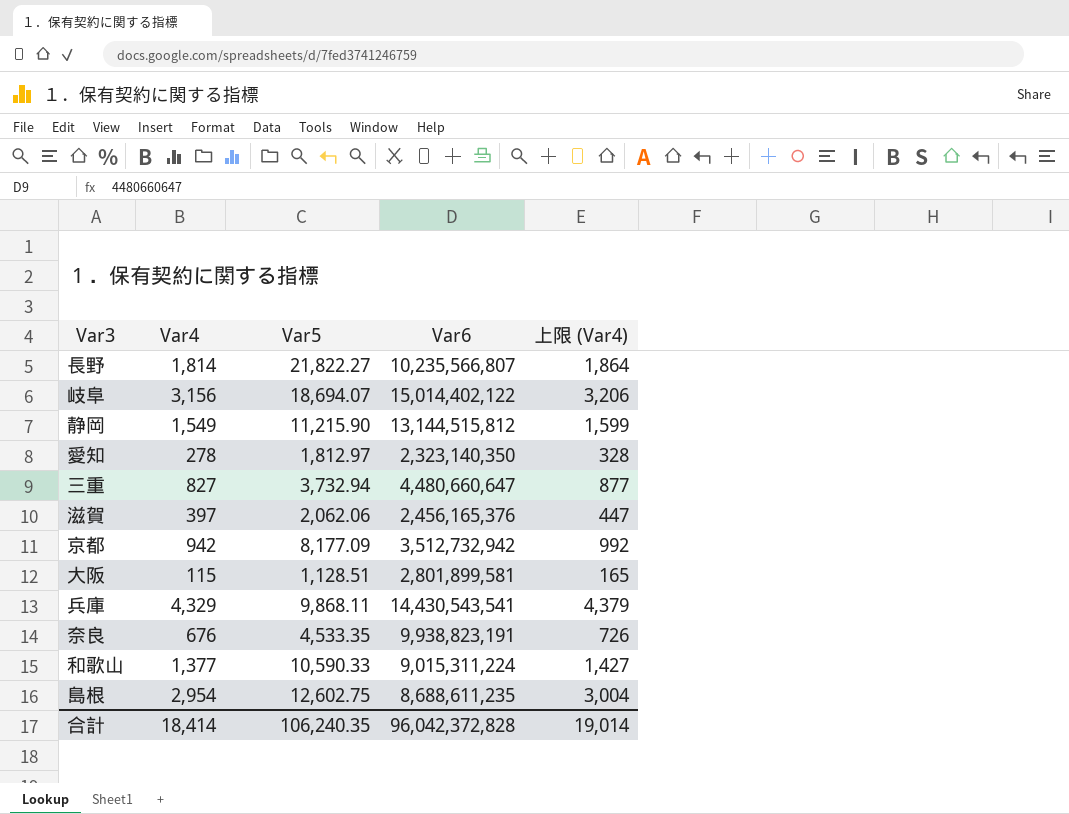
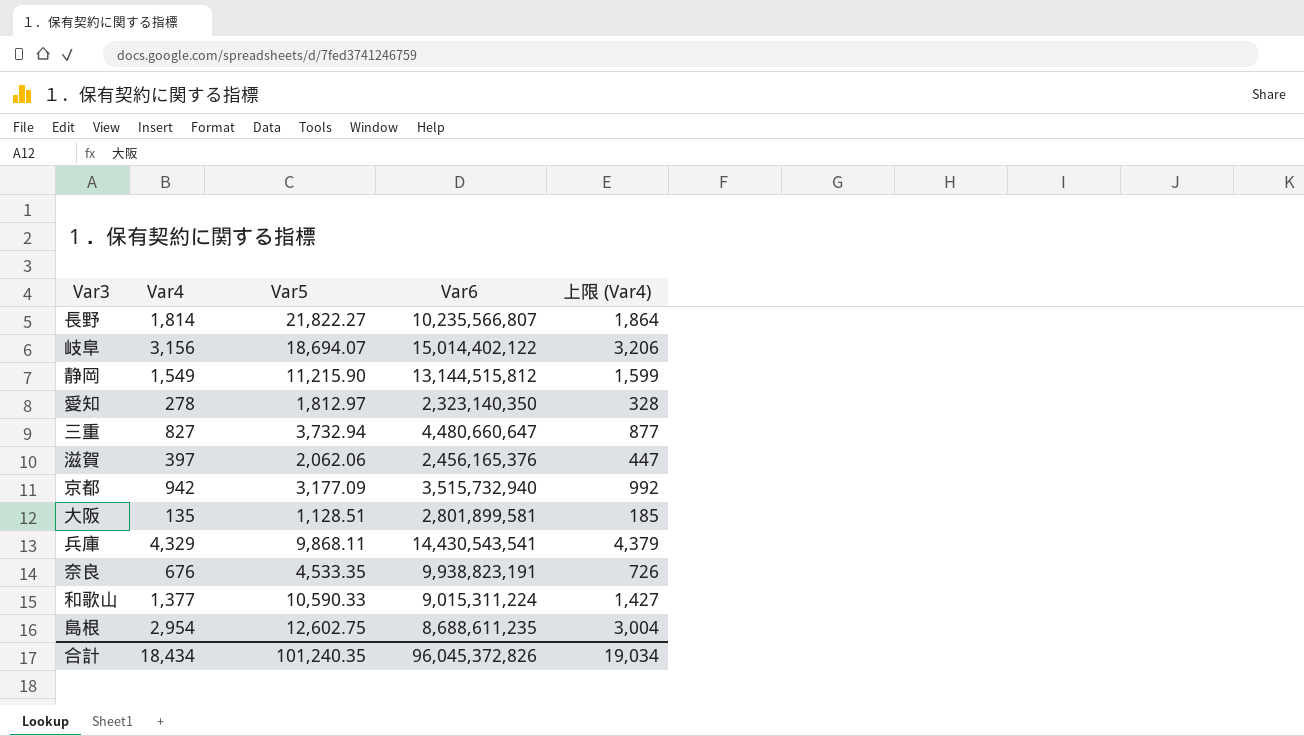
京都 | Var5: 8,177.09 -> 3,177.09
京都 | Var6: 3,512,732,942 -> 3,515,732,940
大阪 | Var4: 115 -> 135
大阪 | 上限 (Var4): 165 -> 185
合計 | Var4: 18,414 -> 18,434
合計 | Var5: 106,240.35 -> 101,240.35
合計 | Var6: 96,042,372,828 -> 96,045,372,826
合計 | 上限 (Var4): 19,014 -> 19,034

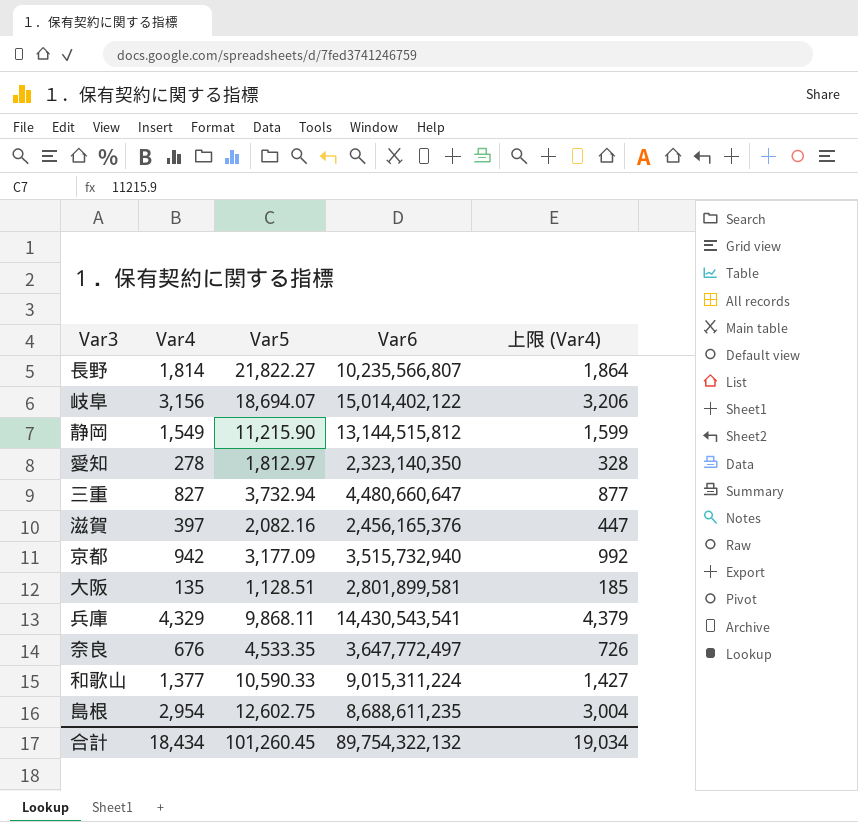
滋賀 | Var5: 2,062.06 -> 2,082.16
奈良 | Var6: 9,938,823,191 -> 3,647,772,497
合計 | Var5: 101,240.35 -> 101,260.45
合計 | Var6: 96,045,372,826 -> 89,754,322,132

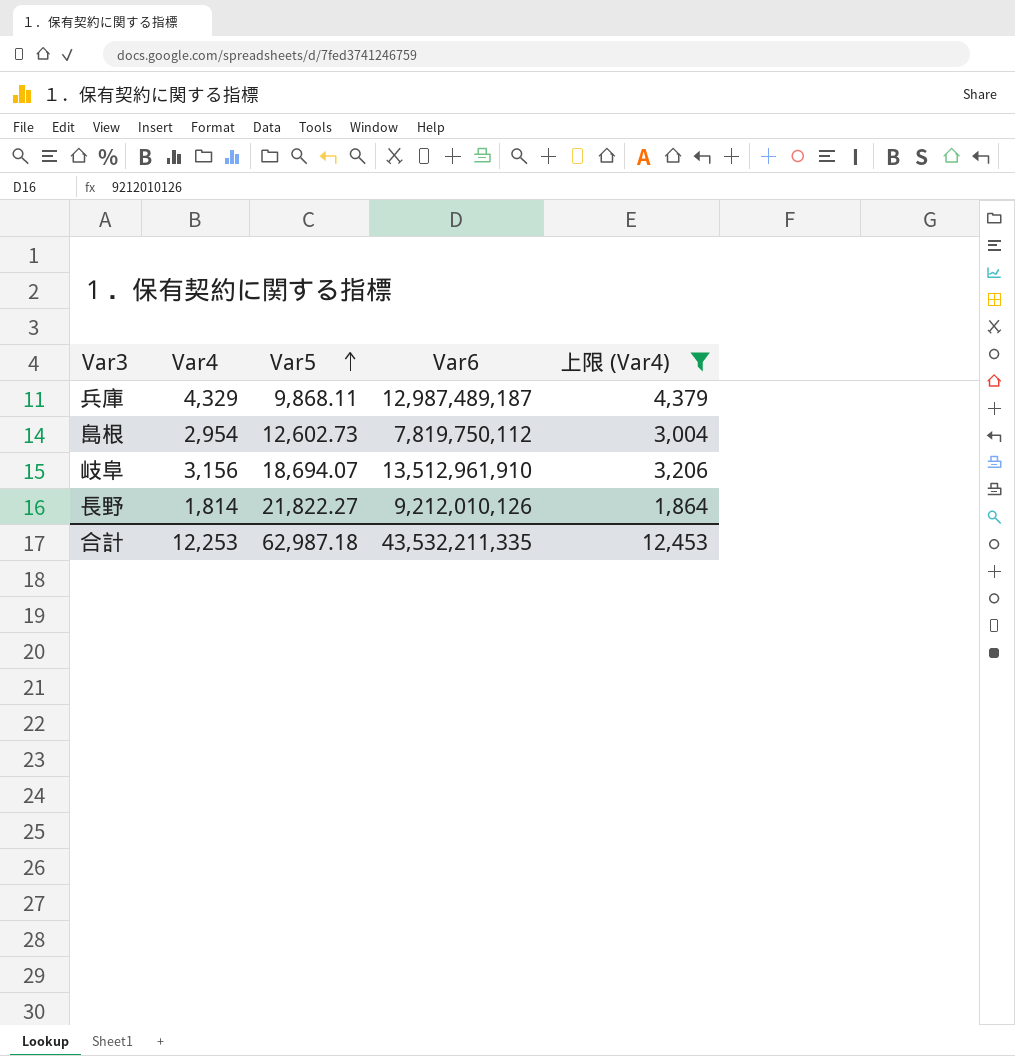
filter: none -> 上限 (Var4) >= 1,864
row order: none -> Var5 ascending
兵庫 | Var6: 14,430,543,541 -> 12,987,489,187
島根 | Var5: 12,602.75 -> 12,602.73
島根 | Var6: 8,688,611,235 -> 7,819,750,112
岐阜 | Var6: 15,014,402,122 -> 13,512,961,910
長野 | Var6: 10,235,566,807 -> 9,212,010,126
合計 | Var4: 18,434 -> 12,253
合計 | Var5: 101,260.45 -> 62,987.18
合計 | Var6: 89,754,322,132 -> 43,532,211,335
合計 | 上限 (Var4): 19,034 -> 12,453

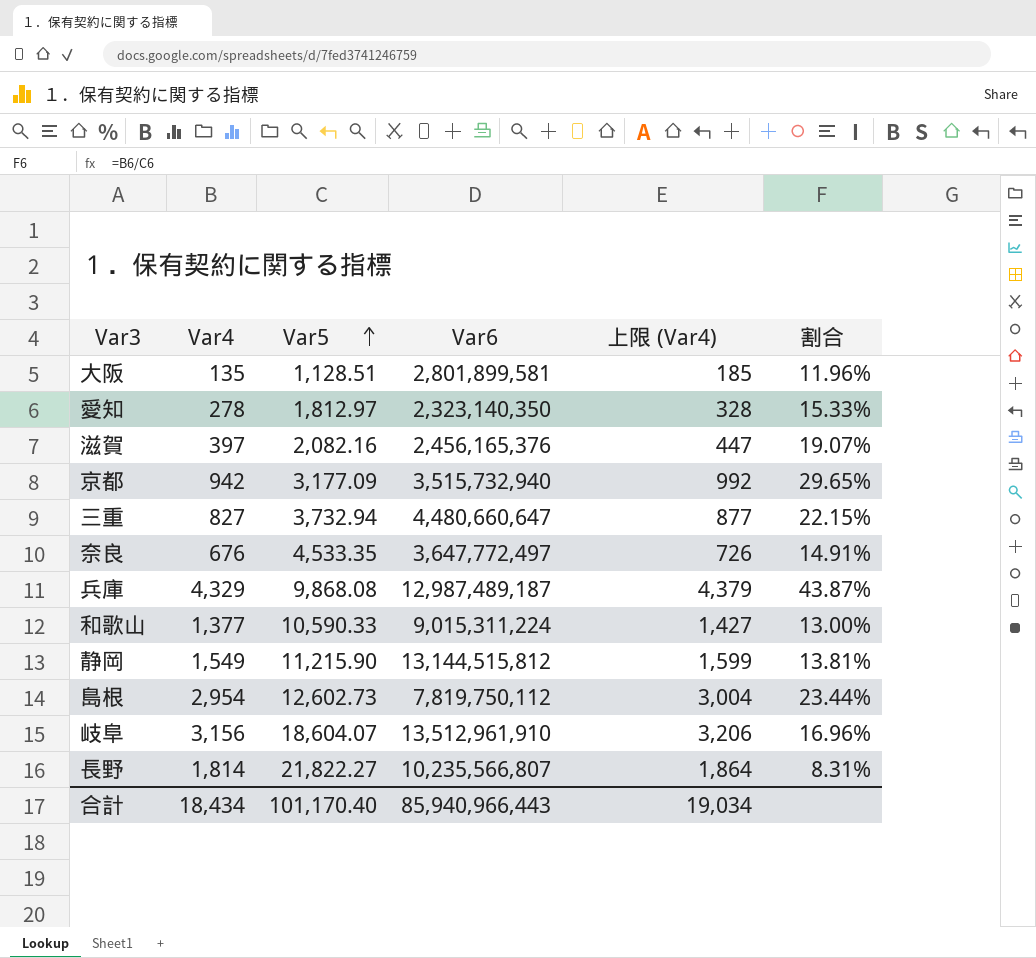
filter: 上限 (Var4) >= 1,864 -> none
column 割合 | formula: none -> [Var4] / [Var5]
兵庫 | Var5: 9,868.11 -> 9,868.08
岐阜 | Var5: 18,694.07 -> 18,604.07
長野 | Var6: 9,212,010,126 -> 10,235,566,807
合計 | Var4: 12,253 -> 18,434
合計 | Var5: 62,987.18 -> 101,170.40
合計 | Var6: 43,532,211,335 -> 85,940,966,443
合計 | 上限 (Var4): 12,453 -> 19,034

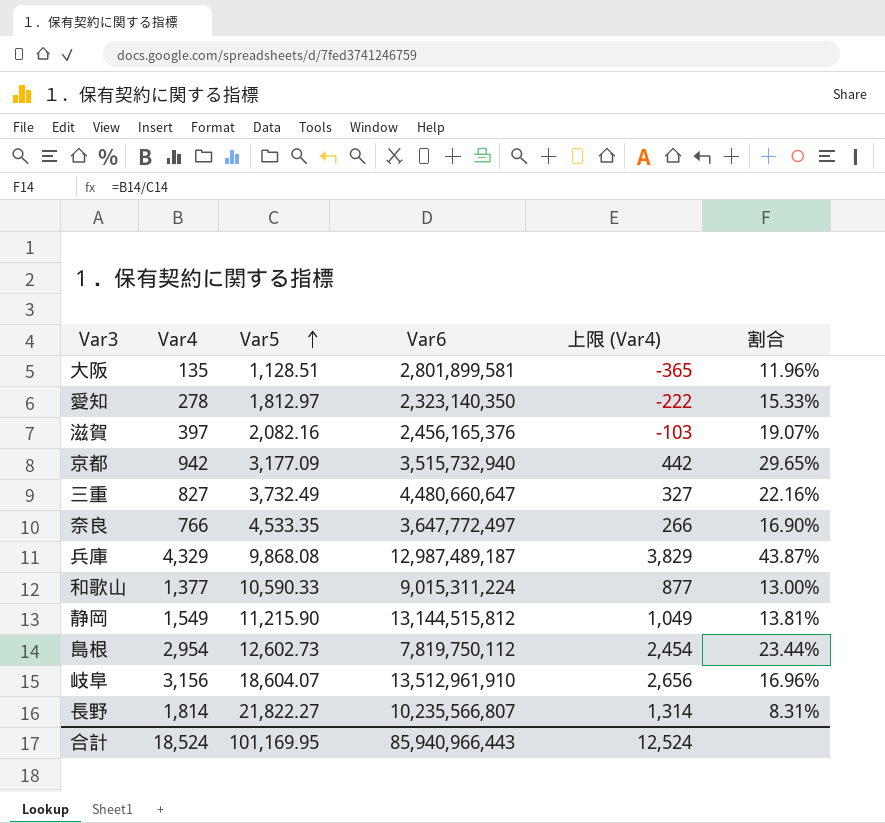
column 上限 (Var4) | formula: [Var4] + 50 -> [Var4] - 500
三重 | Var5: 3,732.94 -> 3,732.49
三重 | 割合: 22.15% -> 22.16%
奈良 | Var4: 676 -> 766
奈良 | 割合: 14.91% -> 16.90%
合計 | Var4: 18,434 -> 18,524
合計 | Var5: 101,170.40 -> 101,169.95
合計 | 上限 (Var4): 19,034 -> 12,524

